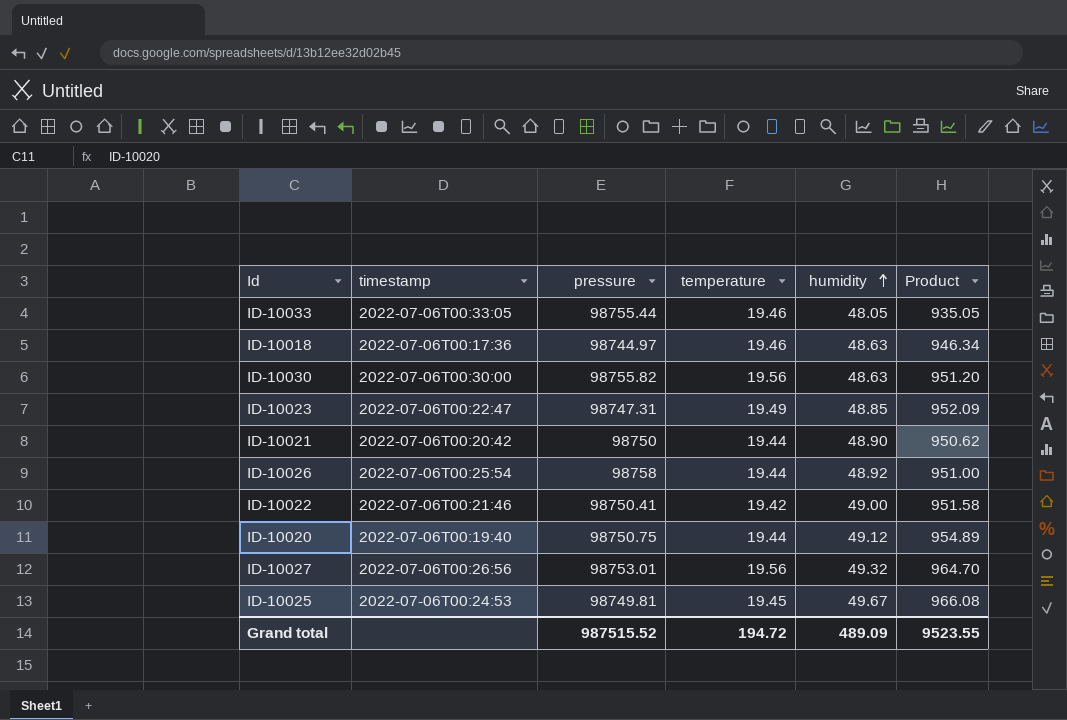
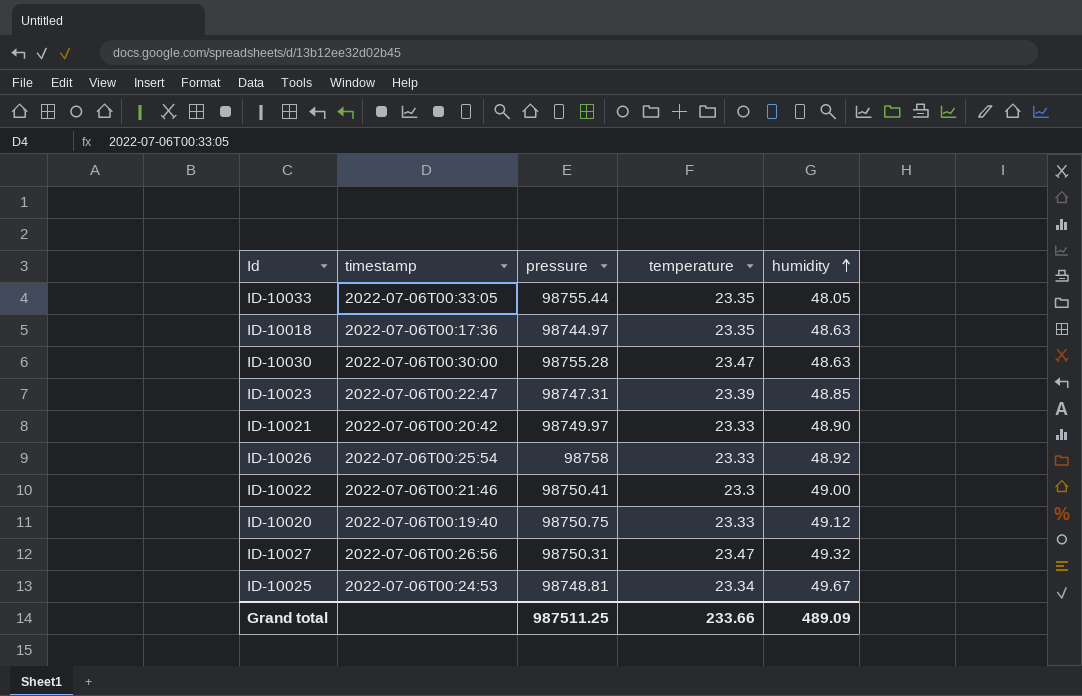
column Product | formula: [temperature] * [humidity] -> none
ID-10033 | temperature: 19.46 -> 23.35
ID-10018 | temperature: 19.46 -> 23.35
ID-10030 | pressure: 98755.82 -> 98755.28
ID-10030 | temperature: 19.56 -> 23.47
ID-10023 | temperature: 19.49 -> 23.39
ID-10021 | pressure: 98750 -> 98749.97
ID-10021 | temperature: 19.44 -> 23.33
ID-10026 | temperature: 19.44 -> 23.33
ID-10022 | temperature: 19.42 -> 23.3
ID-10020 | temperature: 19.44 -> 23.33
ID-10027 | pressure: 98753.01 -> 98750.31
ID-10027 | temperature: 19.56 -> 23.47
ID-10025 | pressure: 98749.81 -> 98748.81
ID-10025 | temperature: 19.45 -> 23.34
Grand total | pressure: 987515.52 -> 987511.25
Grand total | temperature: 194.72 -> 233.66

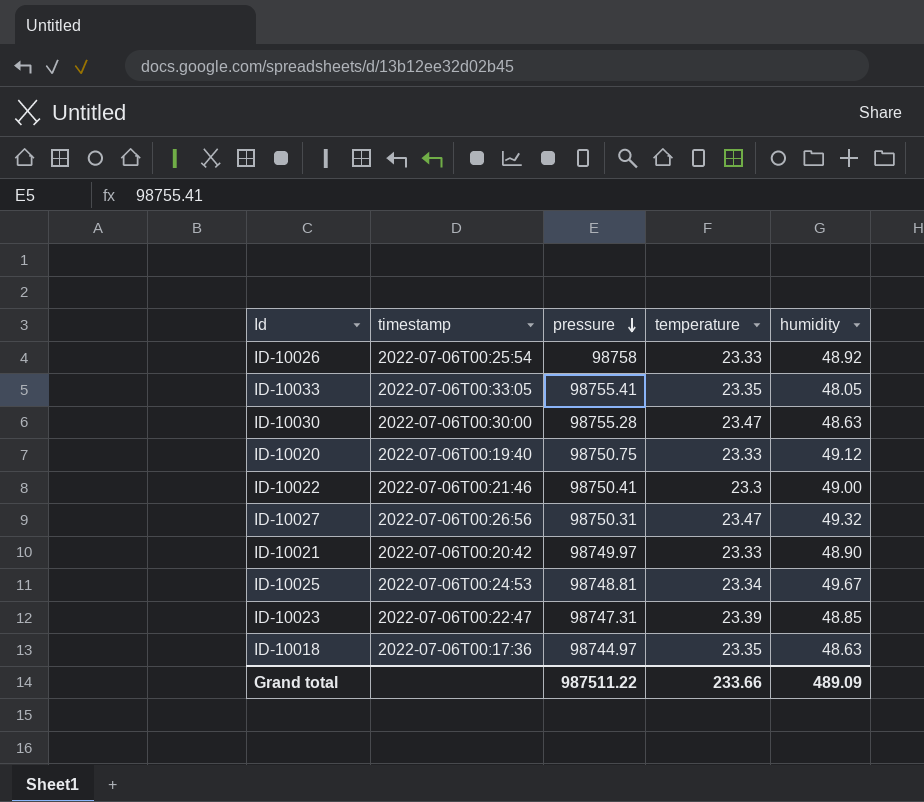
row order: humidity ascending -> pressure descending
ID-10033 | pressure: 98755.44 -> 98755.41
Grand total | pressure: 987511.25 -> 987511.22

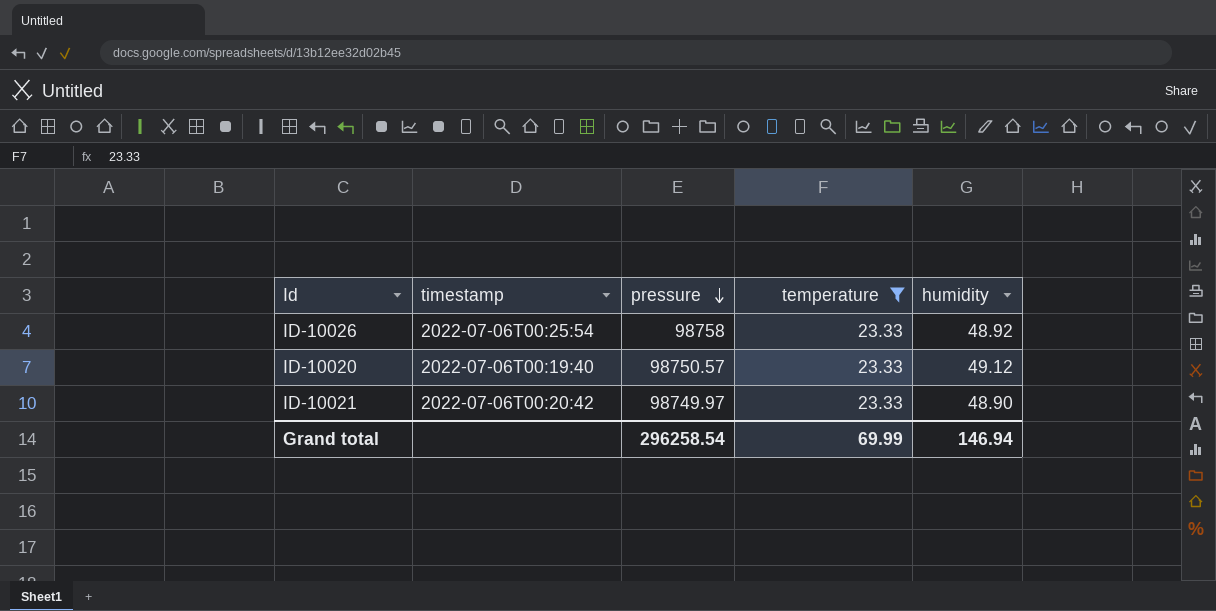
filter: none -> temperature = 23.33
ID-10020 | pressure: 98750.75 -> 98750.57
Grand total | pressure: 987511.22 -> 296258.54
Grand total | temperature: 233.66 -> 69.99
Grand total | humidity: 489.09 -> 146.94

